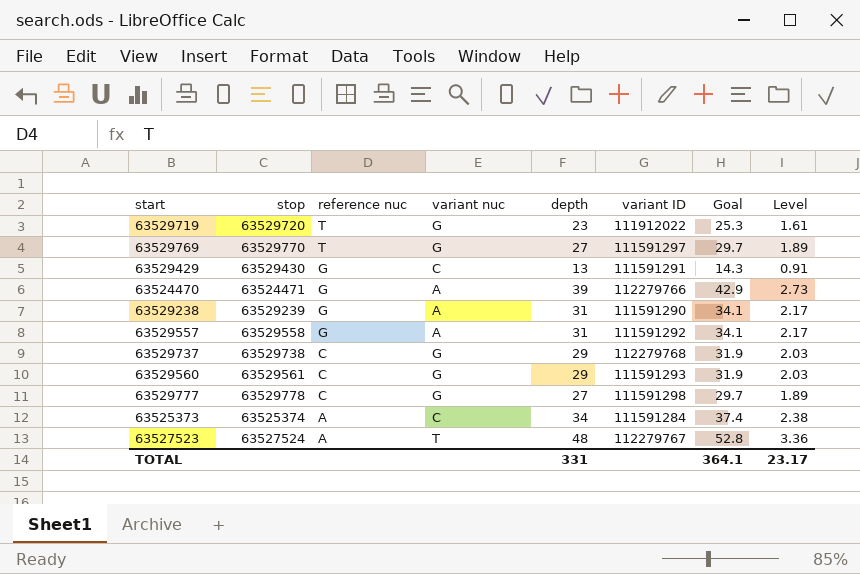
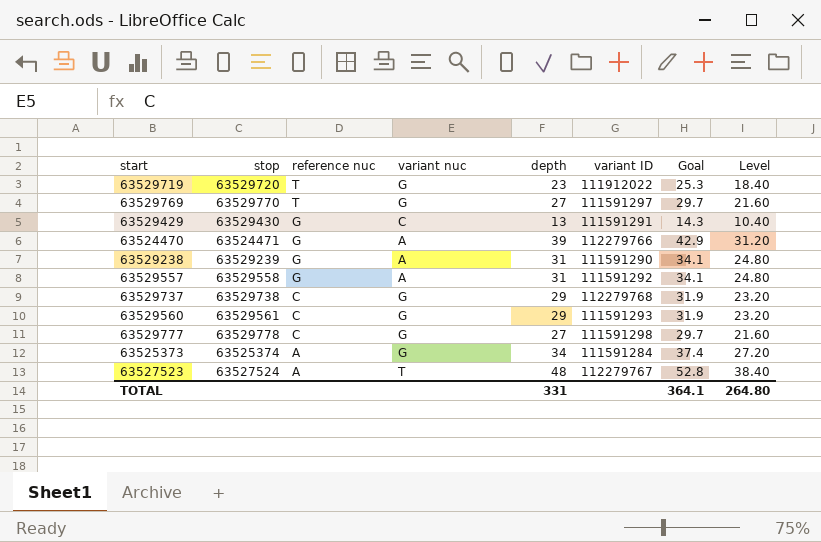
column Level | formula: [depth] * 0.07 -> [depth] * 0.8
63525373 | variant nuc: C -> G
TOTAL | Level: 23.17 -> 264.80

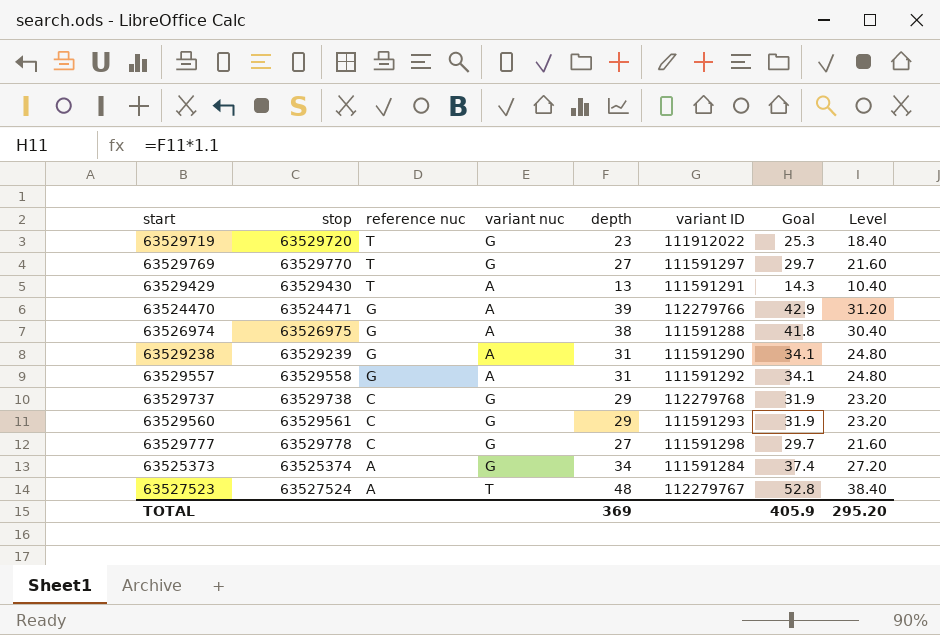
63529429 | reference nuc: G -> T
63529429 | variant nuc: C -> A
row 63526974: none -> 63526975 | G | A | 38 | 111591288 | 41.8 | 30.40
TOTAL | depth: 331 -> 369
TOTAL | Goal: 364.1 -> 405.9
TOTAL | Level: 264.80 -> 295.20

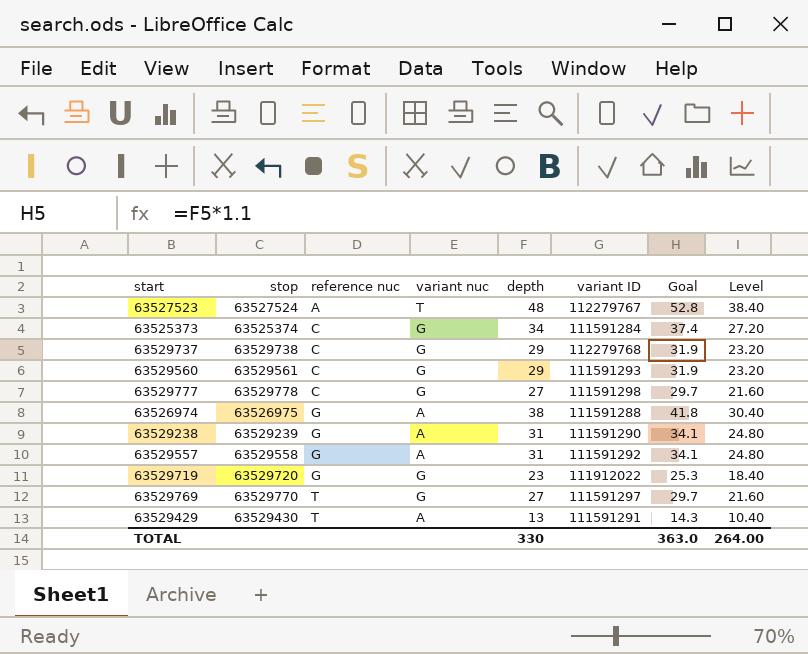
row order: reference nuc descending -> reference nuc ascending
row 63524470: 63524471 | G | A | 39 | 112279766 | 42.9 | 31.20 -> none
63525373 | reference nuc: A -> C
63529719 | reference nuc: T -> G
TOTAL | depth: 369 -> 330
TOTAL | Goal: 405.9 -> 363.0
TOTAL | Level: 295.20 -> 264.00

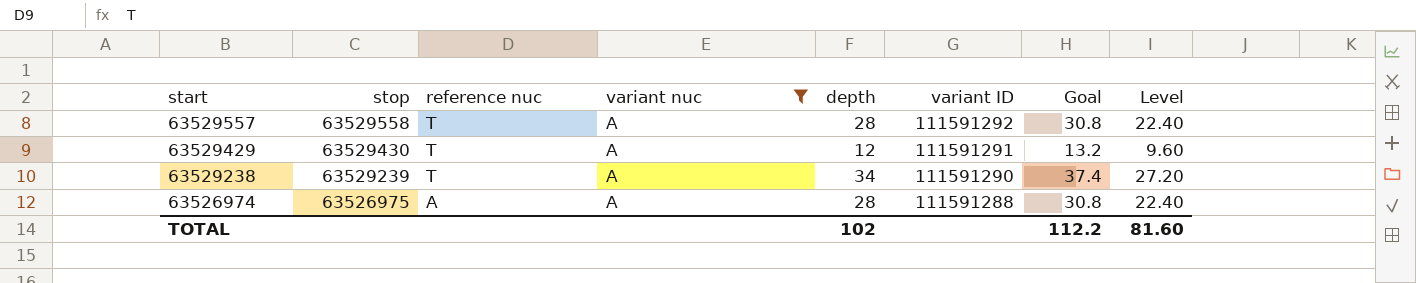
filter: none -> variant nuc = A
row order: reference nuc ascending -> start descending
63529557 | reference nuc: G -> T
63529557 | depth: 31 -> 28
63529557 | Goal: 34.1 -> 30.8
63529557 | Level: 24.80 -> 22.40
63529429 | depth: 13 -> 12
63529429 | Goal: 14.3 -> 13.2
63529429 | Level: 10.40 -> 9.60
63529238 | reference nuc: G -> T
63529238 | depth: 31 -> 34
63529238 | Goal: 34.1 -> 37.4
63529238 | Level: 24.80 -> 27.20
63526974 | reference nuc: G -> A
63526974 | depth: 38 -> 28
63526974 | Goal: 41.8 -> 30.8
63526974 | Level: 30.40 -> 22.40
TOTAL | depth: 330 -> 102
TOTAL | Goal: 363.0 -> 112.2
TOTAL | Level: 264.00 -> 81.60

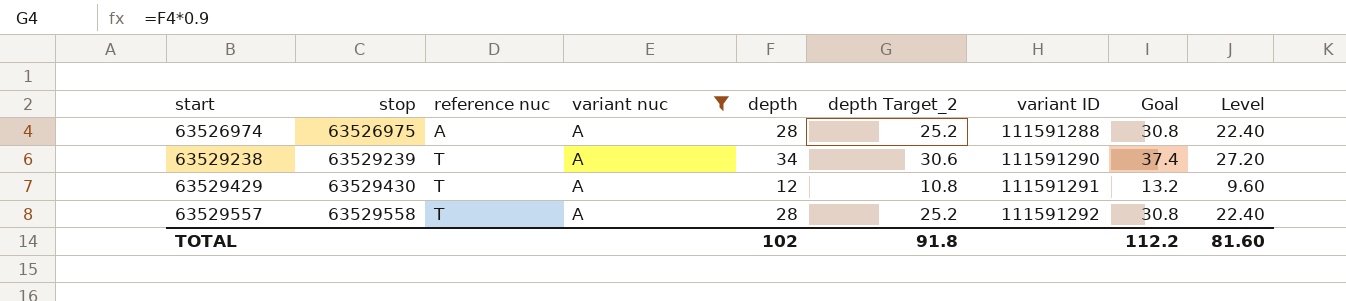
row order: start descending -> start ascending
column depth Target_2 | formula: none -> [depth] * 0.9

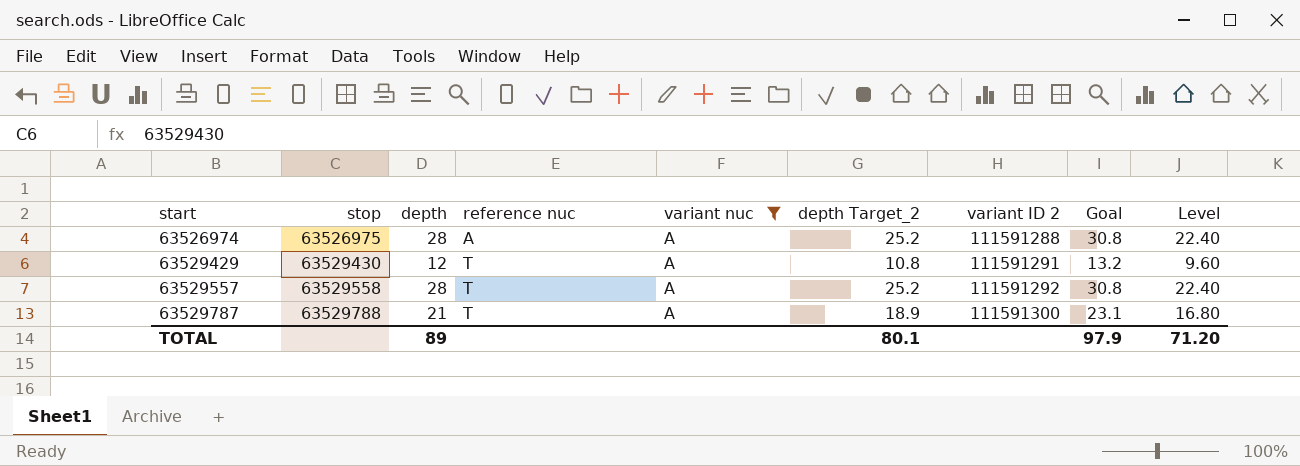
column depth | position: 5 -> 3
column name: variant ID -> variant ID 2
row 63529238: 63529239 | T | A | 34 | 30.6 | 111591290 | 37.4 | 27.20 -> none
row 63529787: none -> 63529788 | 21 | T | A | 18.9 | 111591300 | 23.1 | 16.80
TOTAL | depth: 102 -> 89
TOTAL | depth Target_2: 91.8 -> 80.1
TOTAL | Goal: 112.2 -> 97.9
TOTAL | Level: 81.60 -> 71.20

